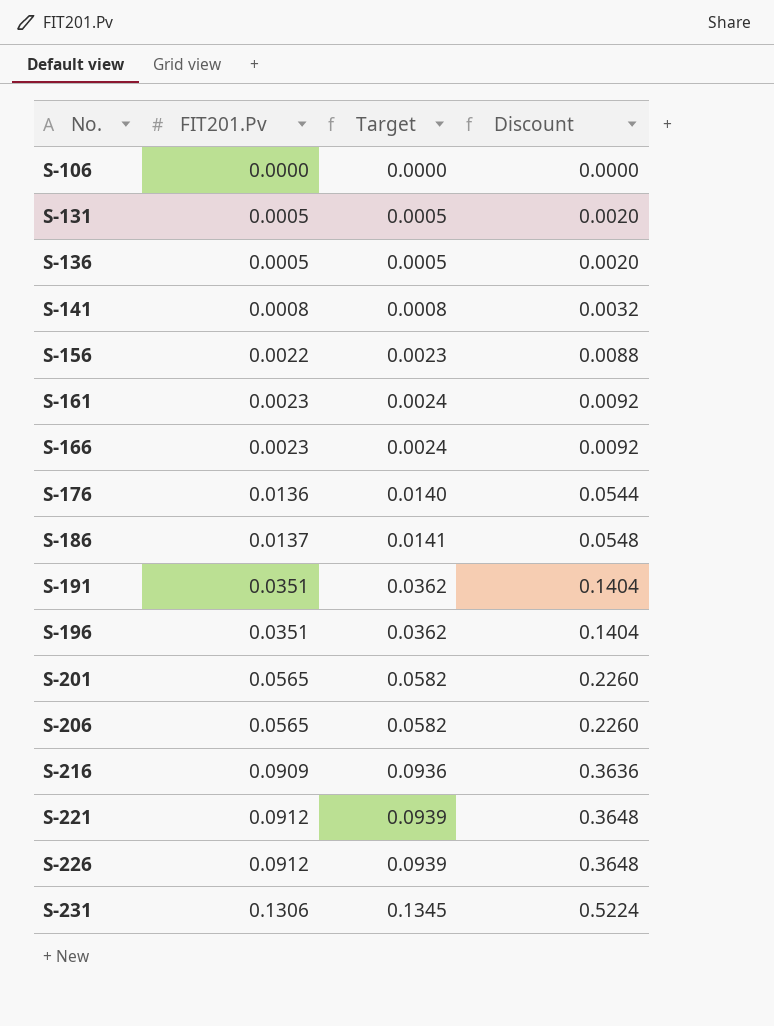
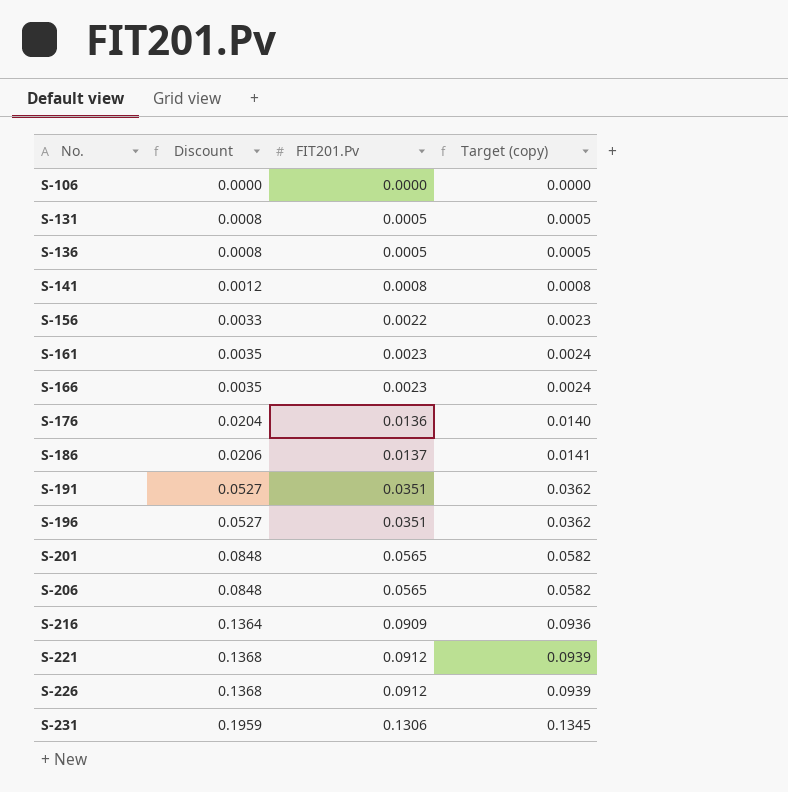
column Discount | formula: [FIT201.Pv] * 4 -> [FIT201.Pv] * 1.5
column Discount | position: 4 -> 2
column name: Target -> Target (copy)

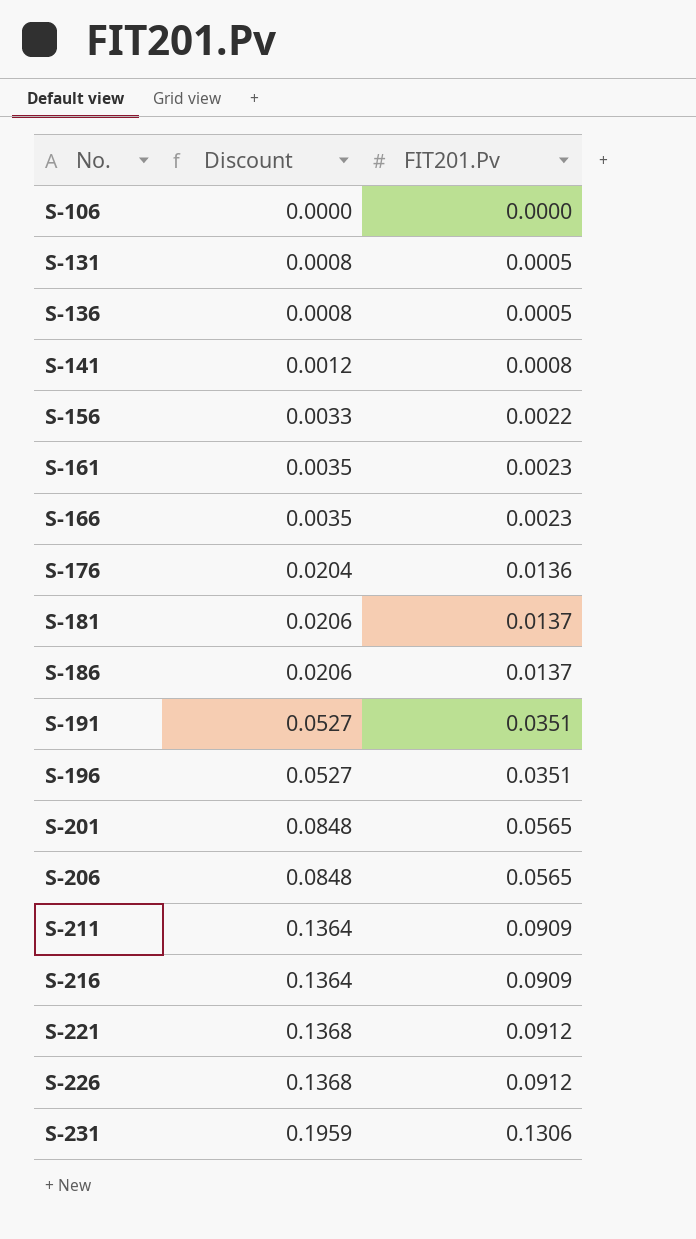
column Target (copy) | formula: [FIT201.Pv] * 1.03 -> none
row S-181: none -> 0.0206 | 0.0137
row S-211: none -> 0.1364 | 0.0909

